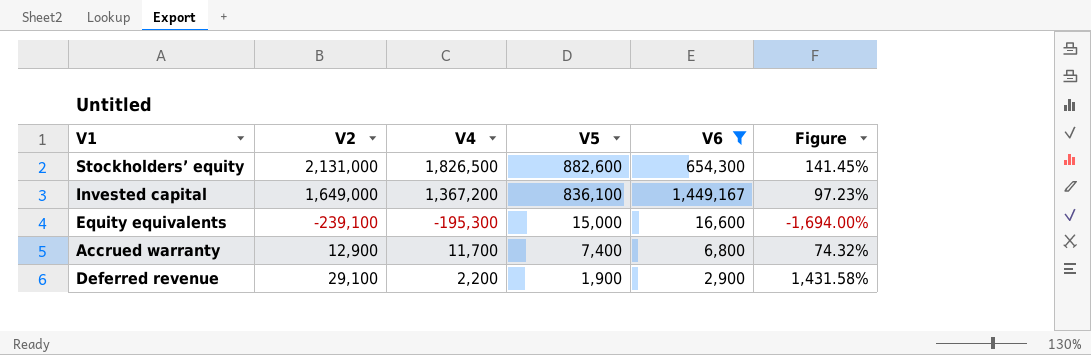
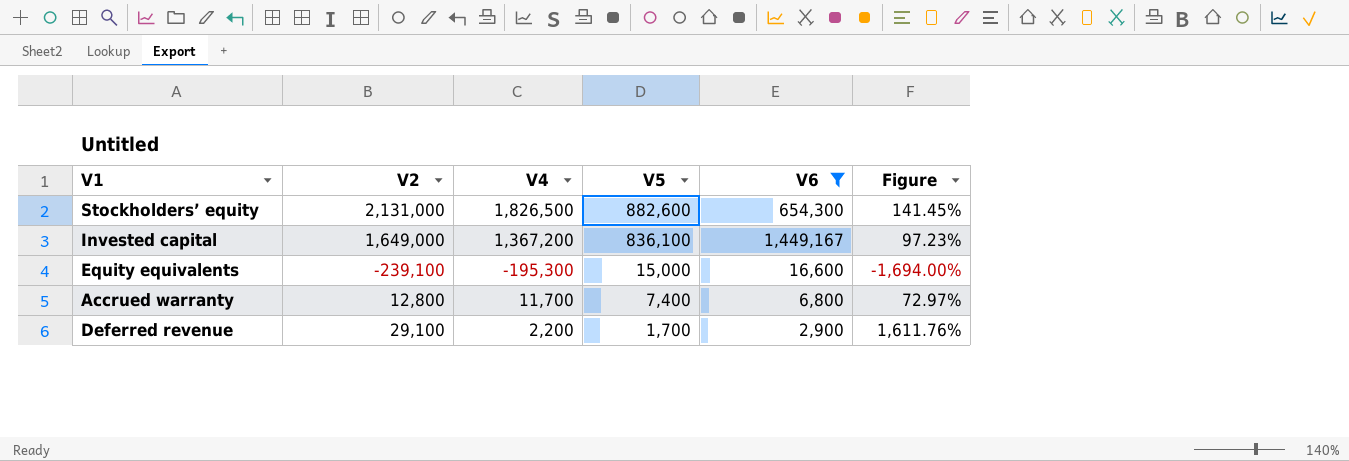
Accrued warranty | V2: 12,900 -> 12,800
Accrued warranty | Figure: 74.32% -> 72.97%
Deferred revenue | V5: 1,900 -> 1,700
Deferred revenue | Figure: 1,431.58% -> 1,611.76%

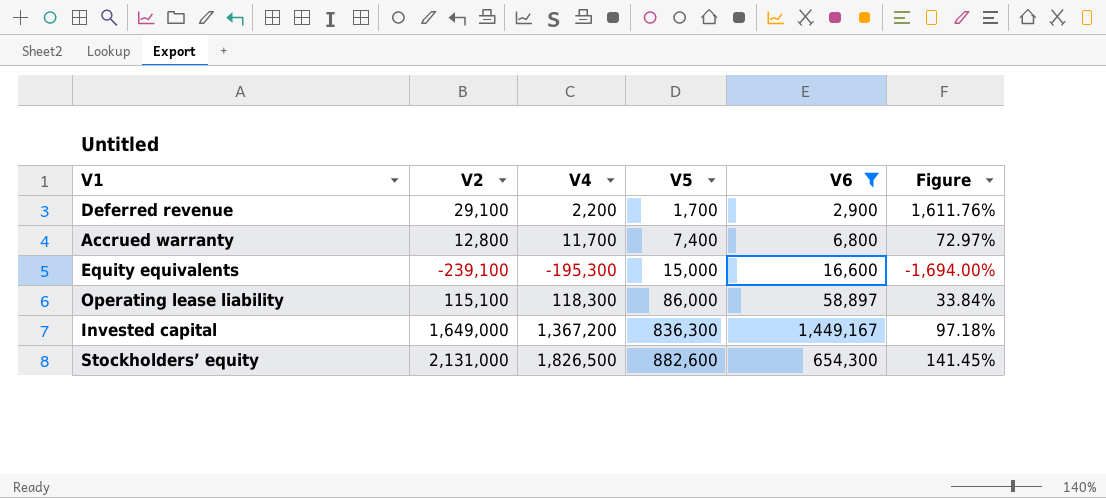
row order: V5 descending -> V5 ascending
row Operating lease liability: none -> 115,100 | 118,300 | 86,000 | 58,897 | 33.84%
Invested capital | V5: 836,100 -> 836,300
Invested capital | Figure: 97.23% -> 97.18%

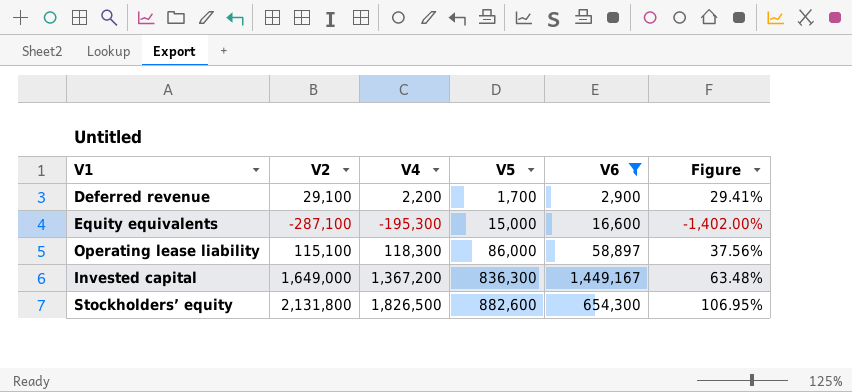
column Figure | formula: ([V2] - [V5]) / [V5] -> ([V4] - [V5]) / [V5]
row Accrued warranty: 12,800 | 11,700 | 7,400 | 6,800 | 72.97% -> none
Equity equivalents | V2: -239,100 -> -287,100
Stockholders’ equity | V2: 2,131,000 -> 2,131,800

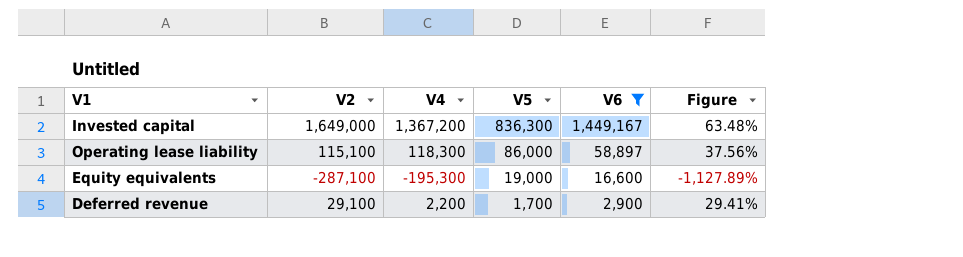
row order: V5 ascending -> V5 descending
row Stockholders’ equity: 2,131,800 | 1,826,500 | 882,600 | 654,300 | 106.95% -> none
Equity equivalents | V5: 15,000 -> 19,000
Equity equivalents | Figure: -1,402.00% -> -1,127.89%

